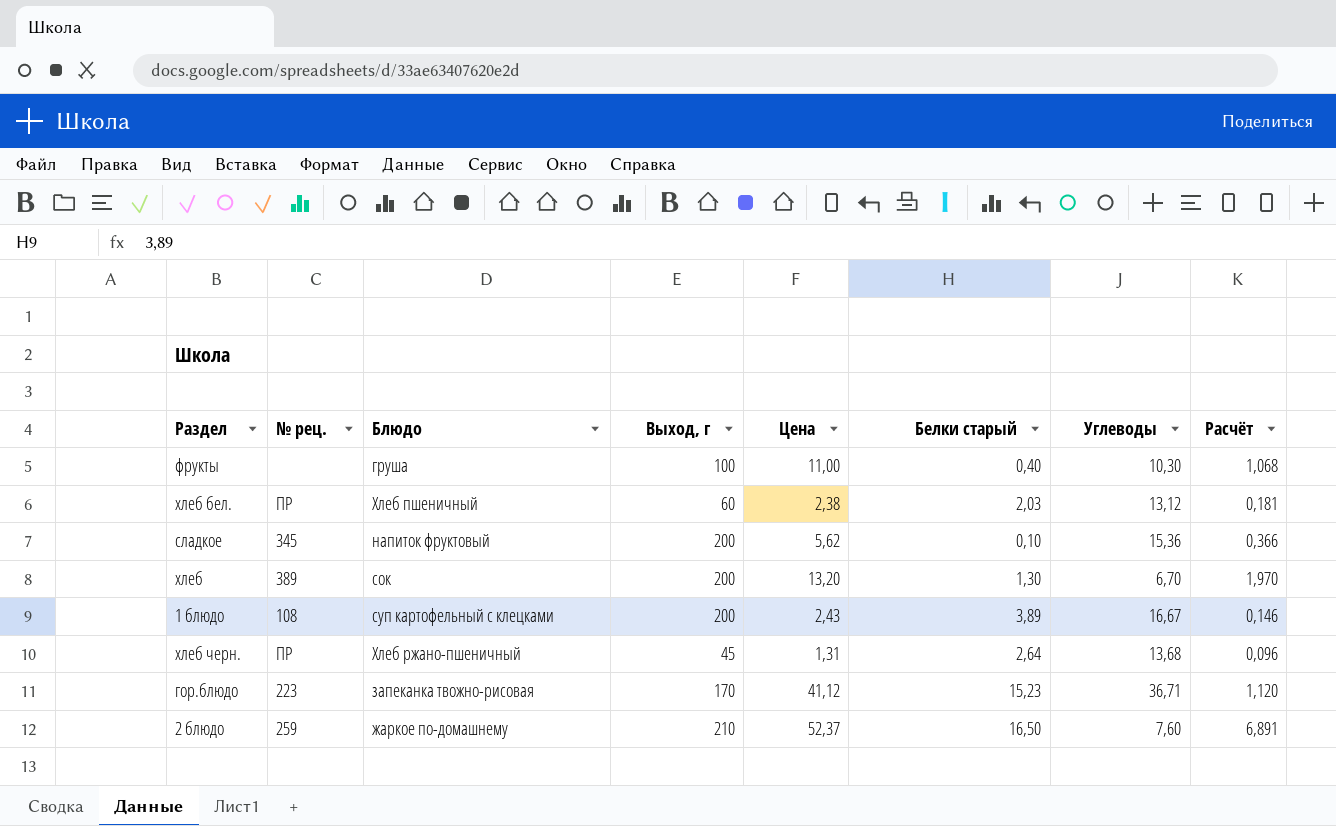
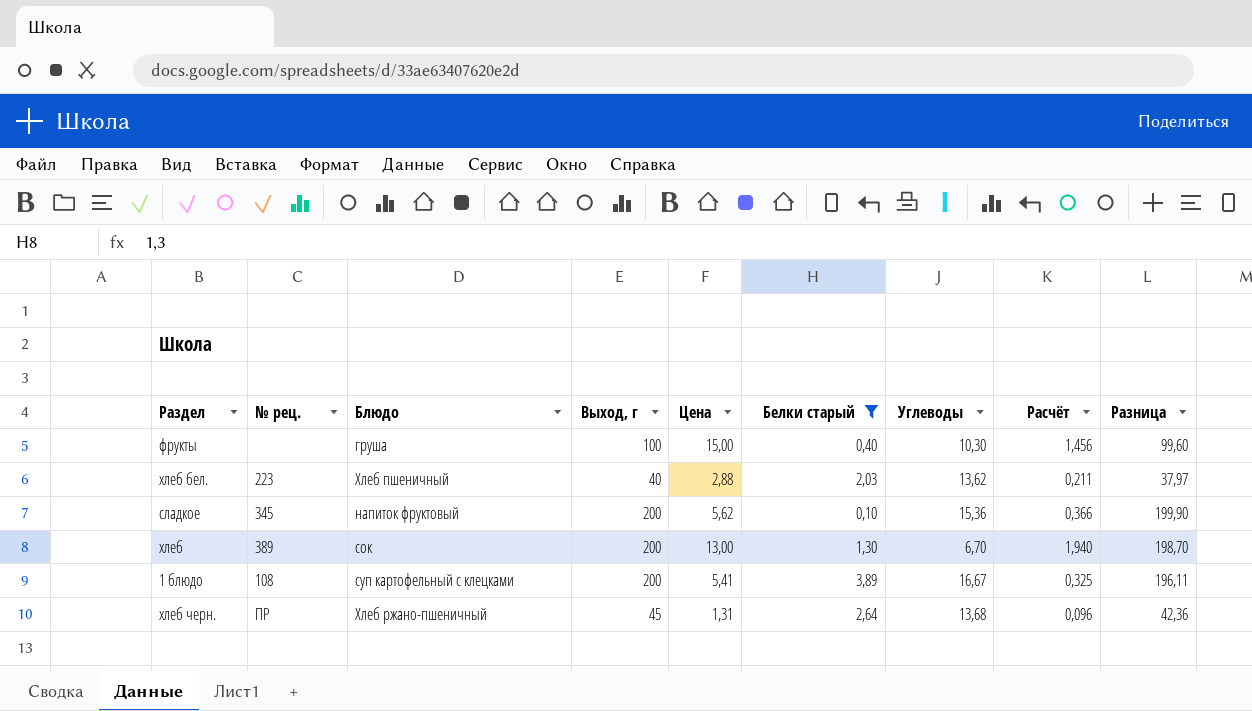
filter: none -> Белки старый <= 3,89
column Разница | formula: none -> [Выход, г] - [Белки старый]
фрукты | Цена: 11,00 -> 15,00
фрукты | Расчёт: 1,068 -> 1,456
хлеб бел. | № рец.: ПР -> 223
хлеб бел. | Выход, г: 60 -> 40
хлеб бел. | Цена: 2,38 -> 2,88
хлеб бел. | Углеводы: 13,12 -> 13,62
хлеб бел. | Расчёт: 0,181 -> 0,211
хлеб | Цена: 13,20 -> 13,00
хлеб | Расчёт: 1,970 -> 1,940
1 блюдо | Цена: 2,43 -> 5,41
1 блюдо | Расчёт: 0,146 -> 0,325

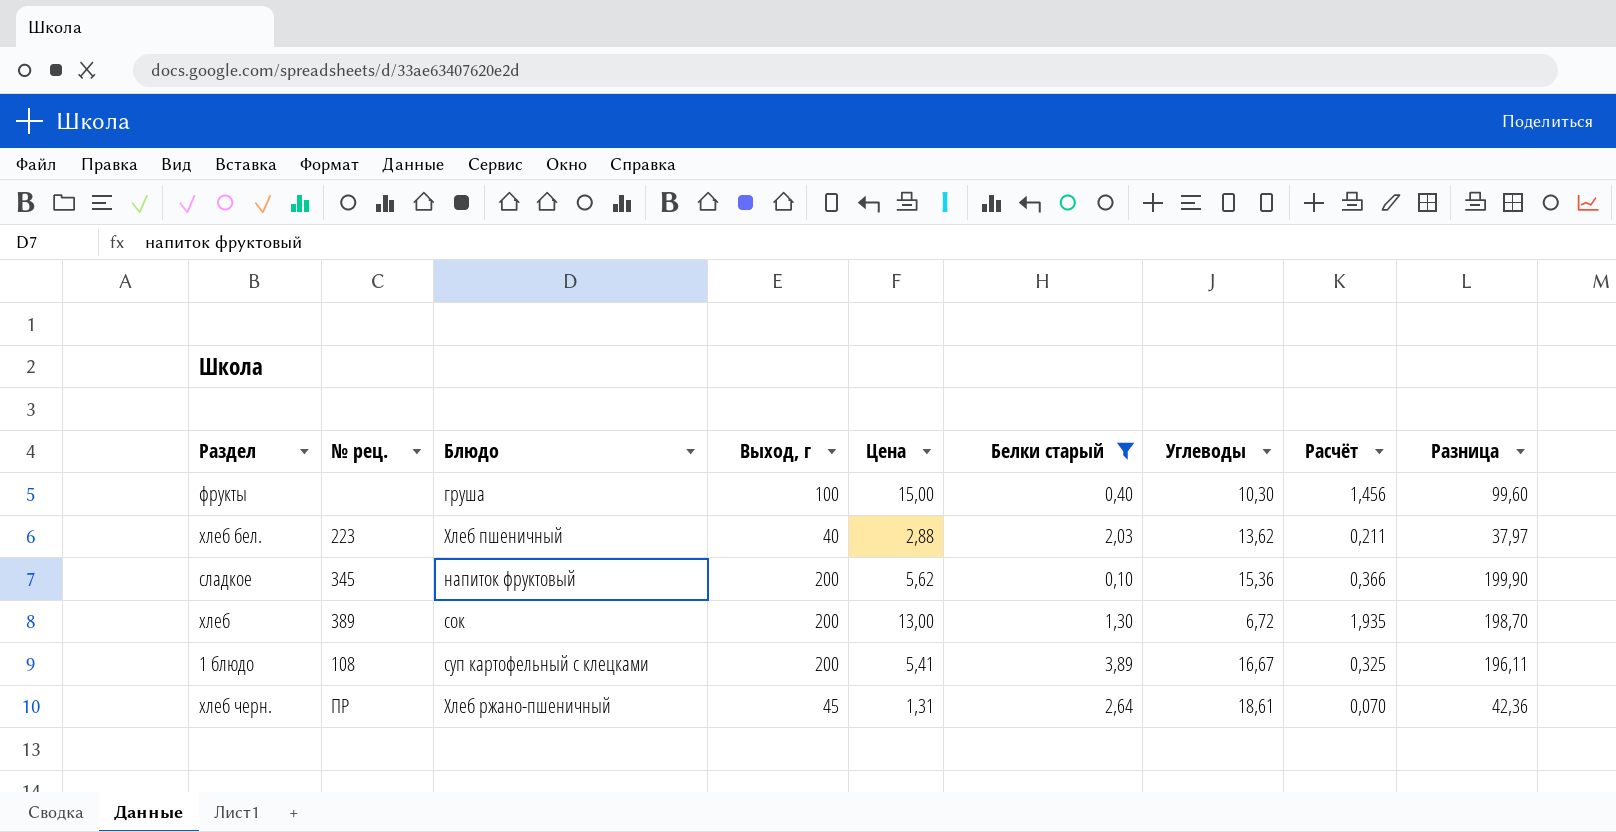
хлеб | Углеводы: 6,70 -> 6,72
хлеб | Расчёт: 1,940 -> 1,935
хлеб черн. | Углеводы: 13,68 -> 18,61
хлеб черн. | Расчёт: 0,096 -> 0,070

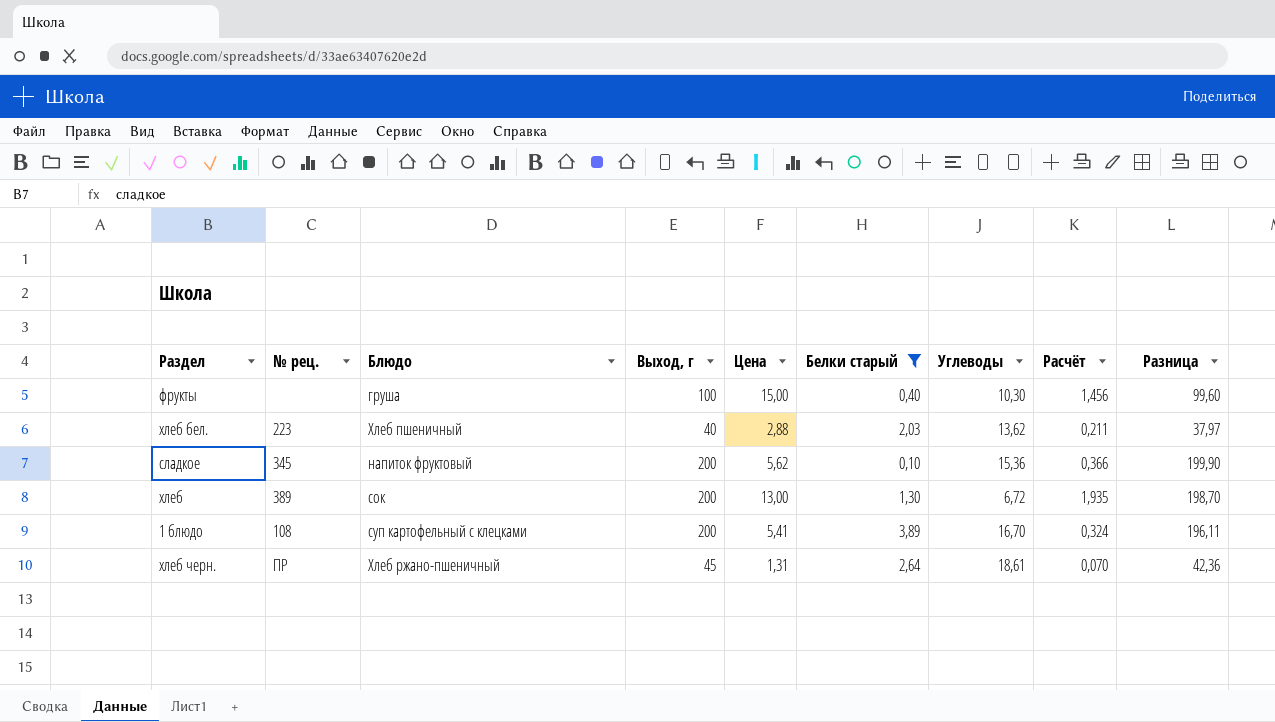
1 блюдо | Углеводы: 16,67 -> 16,70
1 блюдо | Расчёт: 0,325 -> 0,324

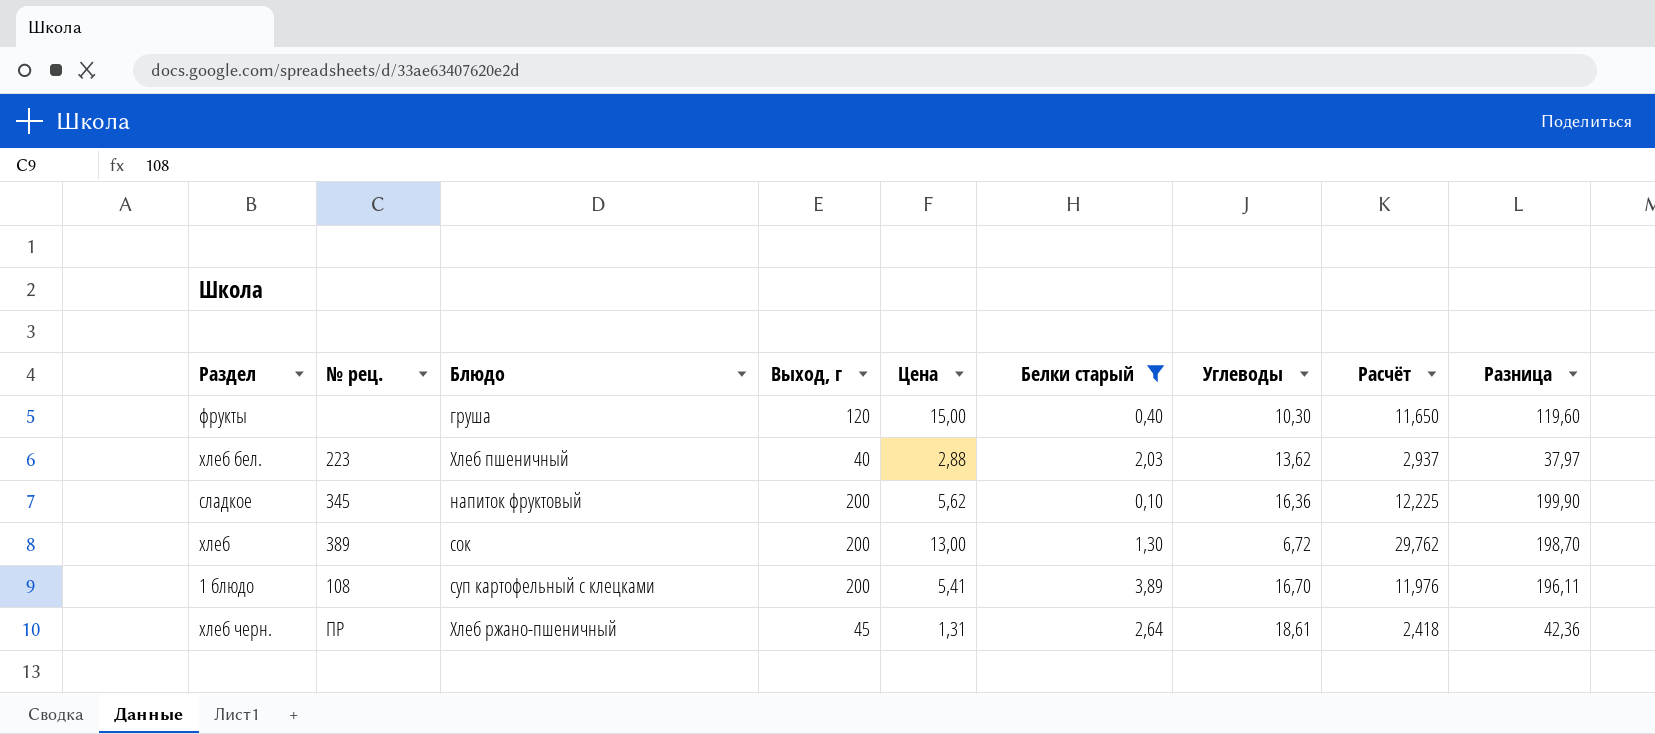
column Расчёт | formula: [Цена] / [Углеводы] -> [Выход, г] / [Углеводы]
фрукты | Выход, г: 100 -> 120
фрукты | Разница: 99,60 -> 119,60
сладкое | Углеводы: 15,36 -> 16,36

